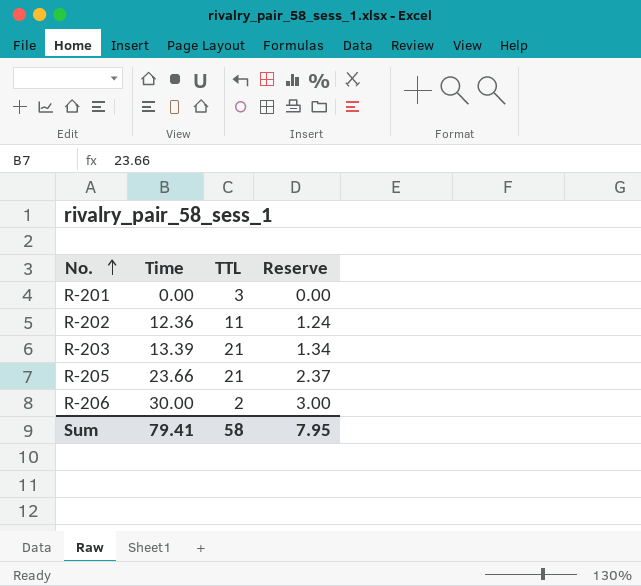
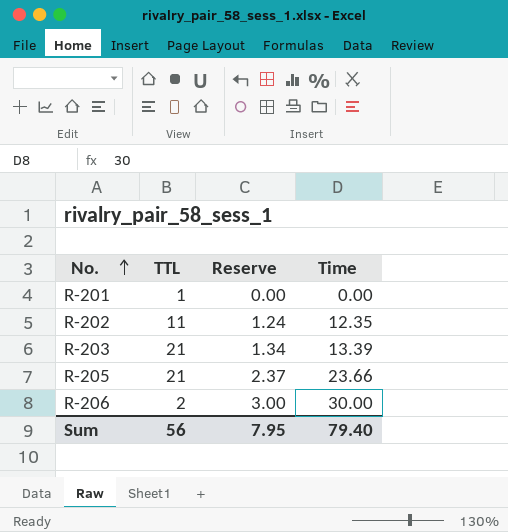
column Time | position: 2 -> 4
R-201 | TTL: 3 -> 1
R-202 | Time: 12.36 -> 12.35
Sum | TTL: 58 -> 56
Sum | Time: 79.41 -> 79.40

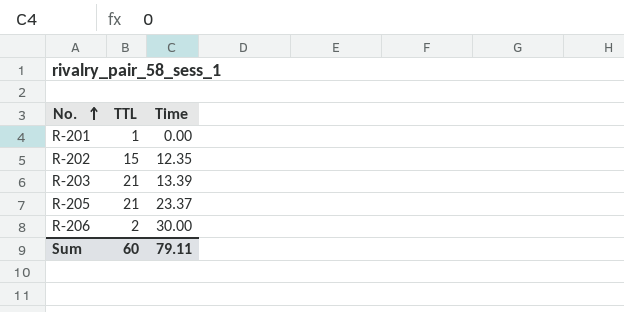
column Reserve | formula: [Time] * 0.1 -> none
R-202 | TTL: 11 -> 15
R-205 | Time: 23.66 -> 23.37
Sum | TTL: 56 -> 60
Sum | Time: 79.40 -> 79.11

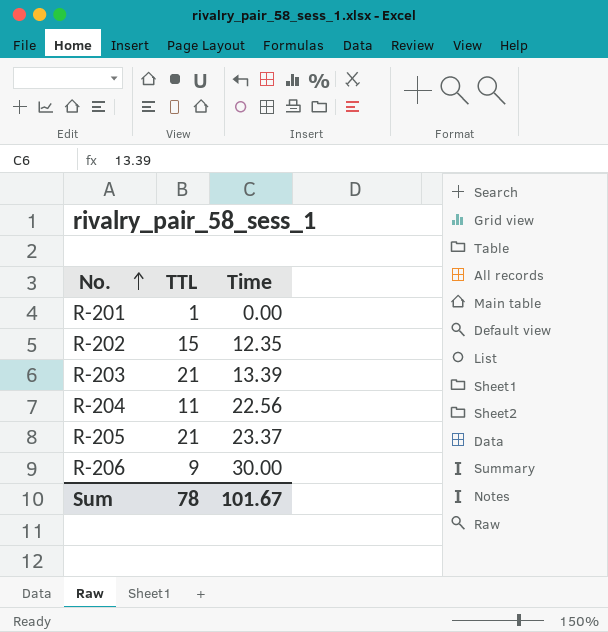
row R-204: none -> 11 | 22.56
R-206 | TTL: 2 -> 9
Sum | TTL: 60 -> 78
Sum | Time: 79.11 -> 101.67

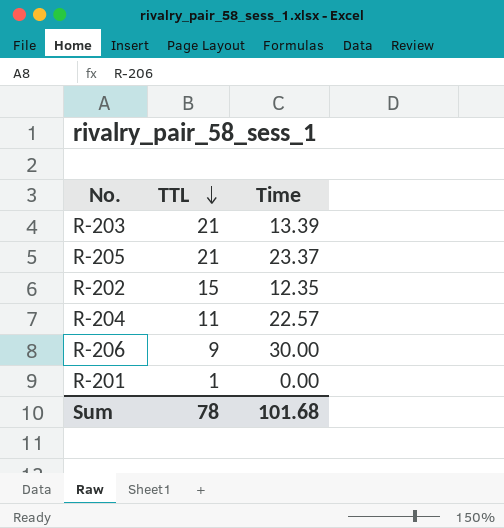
row order: No. ascending -> TTL descending
R-204 | Time: 22.56 -> 22.57
Sum | Time: 101.67 -> 101.68

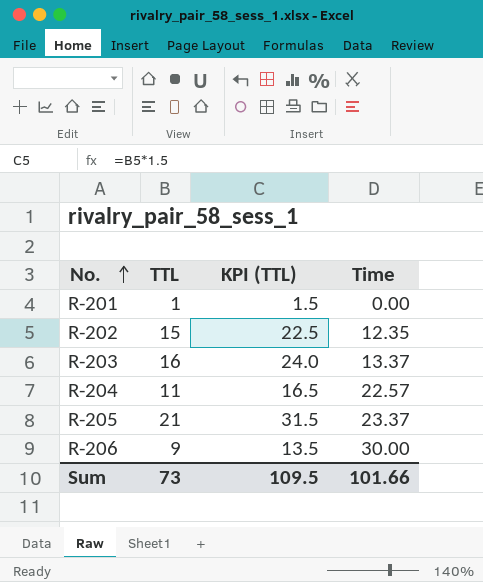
row order: TTL descending -> No. ascending
column KPI (TTL) | formula: none -> [TTL] * 1.5
R-203 | TTL: 21 -> 16
R-203 | Time: 13.39 -> 13.37
Sum | TTL: 78 -> 73
Sum | Time: 101.68 -> 101.66

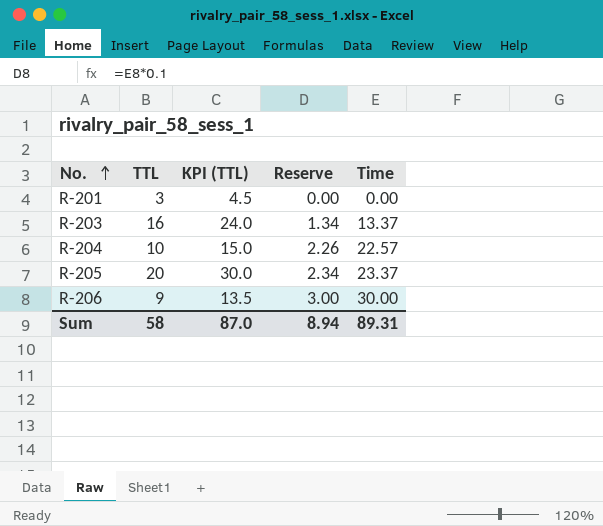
column Reserve | formula: none -> [Time] * 0.1
row R-202: 15 | 22.5 | 12.35 -> none
R-201 | TTL: 1 -> 3
R-201 | KPI (TTL): 1.5 -> 4.5
R-204 | TTL: 11 -> 10
R-204 | KPI (TTL): 16.5 -> 15.0
R-205 | TTL: 21 -> 20
R-205 | KPI (TTL): 31.5 -> 30.0
Sum | TTL: 73 -> 58
Sum | KPI (TTL): 109.5 -> 87.0
Sum | Time: 101.66 -> 89.31

